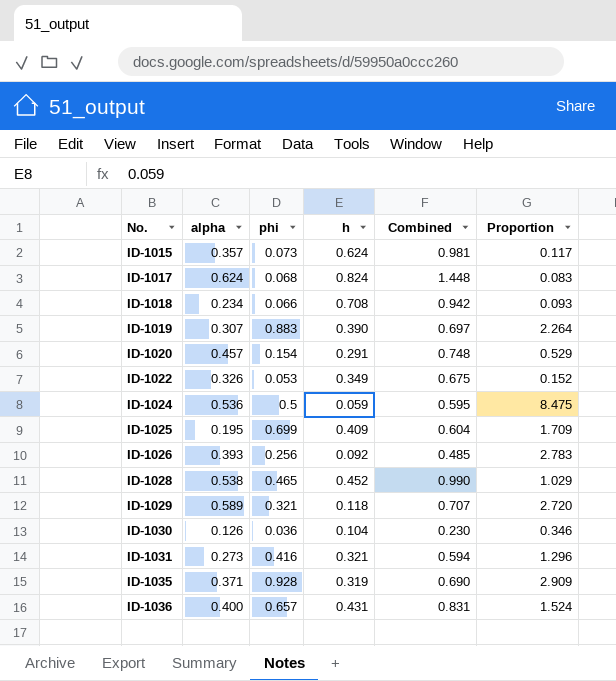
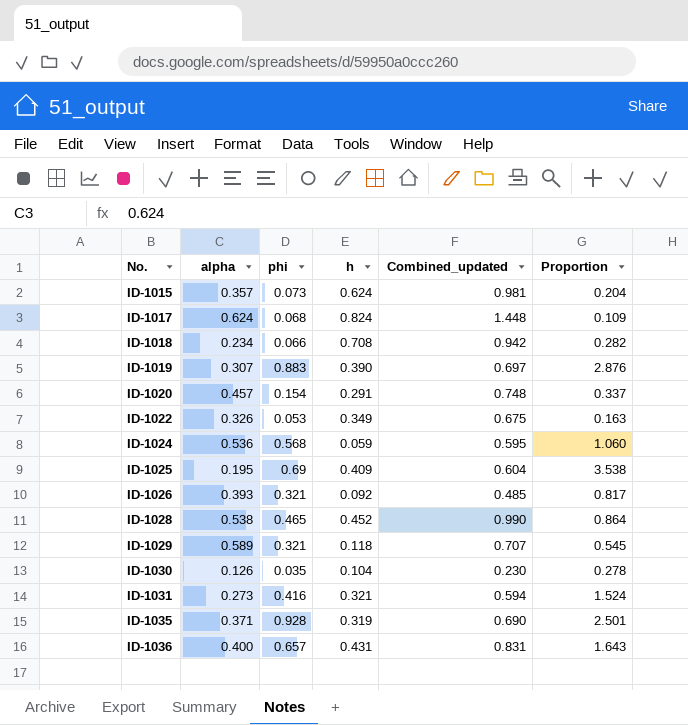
column name: Combined -> Combined_updated
column Proportion | formula: [phi] / [h] -> [phi] / [alpha]
ID-1024 | phi: 0.5 -> 0.568
ID-1025 | phi: 0.699 -> 0.69
ID-1026 | phi: 0.256 -> 0.321
ID-1030 | phi: 0.036 -> 0.035

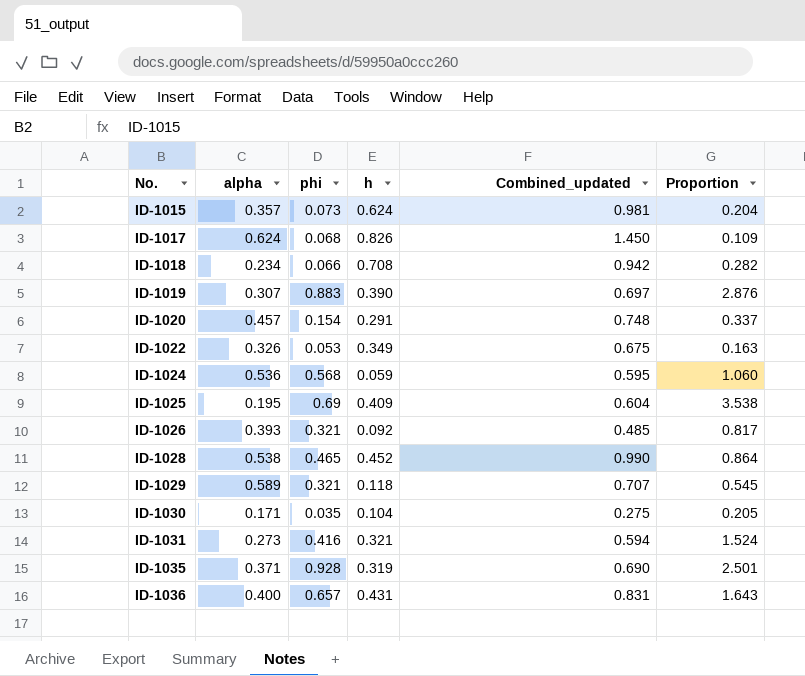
ID-1017 | h: 0.824 -> 0.826
ID-1017 | Combined_updated: 1.448 -> 1.450
ID-1030 | alpha: 0.126 -> 0.171
ID-1030 | Combined_updated: 0.230 -> 0.275
ID-1030 | Proportion: 0.278 -> 0.205

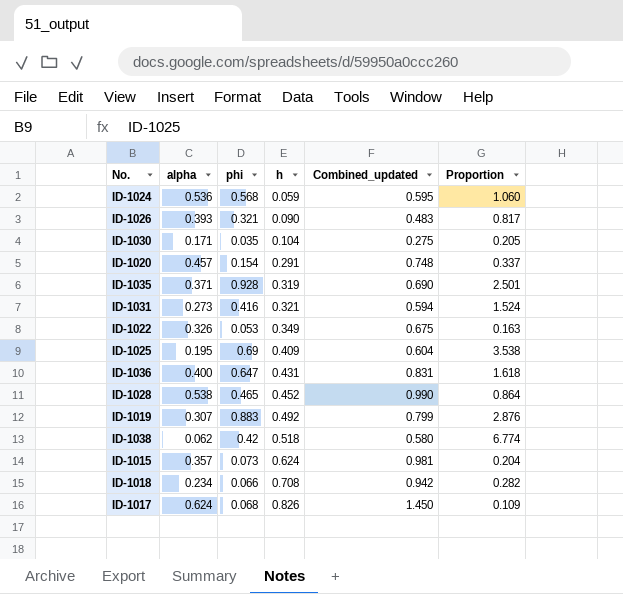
row order: No. ascending -> h ascending
row ID-1029: 0.589 | 0.321 | 0.118 | 0.707 | 0.545 -> none
ID-1026 | h: 0.092 -> 0.090
ID-1026 | Combined_updated: 0.485 -> 0.483
ID-1036 | phi: 0.657 -> 0.647
ID-1036 | Proportion: 1.643 -> 1.618
ID-1019 | h: 0.390 -> 0.492
ID-1019 | Combined_updated: 0.697 -> 0.799
row ID-1038: none -> 0.062 | 0.42 | 0.518 | 0.580 | 6.774

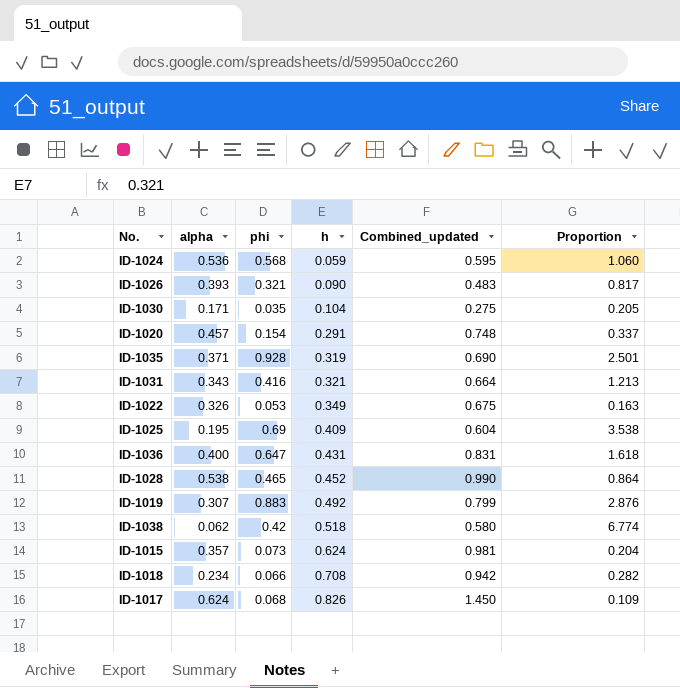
ID-1031 | alpha: 0.273 -> 0.343
ID-1031 | Combined_updated: 0.594 -> 0.664
ID-1031 | Proportion: 1.524 -> 1.213

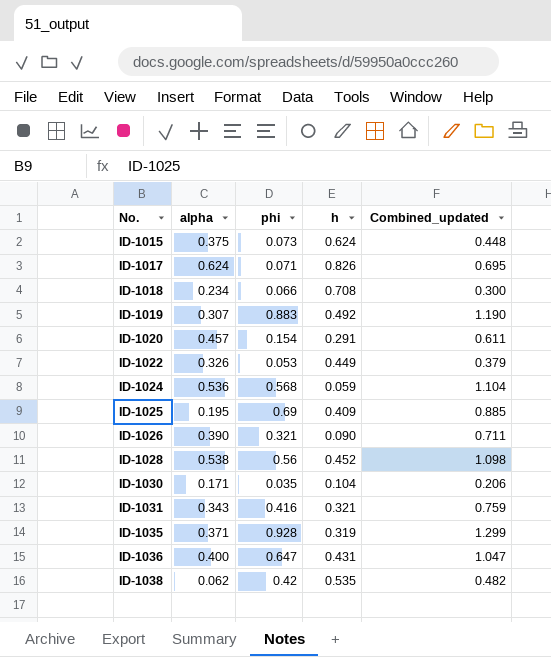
row order: h ascending -> No. ascending
column Proportion | formula: [phi] / [alpha] -> none
column Combined_updated | formula: [alpha] + [h] -> [alpha] + [phi]
ID-1015 | alpha: 0.357 -> 0.375
ID-1017 | phi: 0.068 -> 0.071
ID-1022 | h: 0.349 -> 0.449
ID-1026 | alpha: 0.393 -> 0.390
ID-1028 | phi: 0.465 -> 0.56
ID-1038 | h: 0.518 -> 0.535

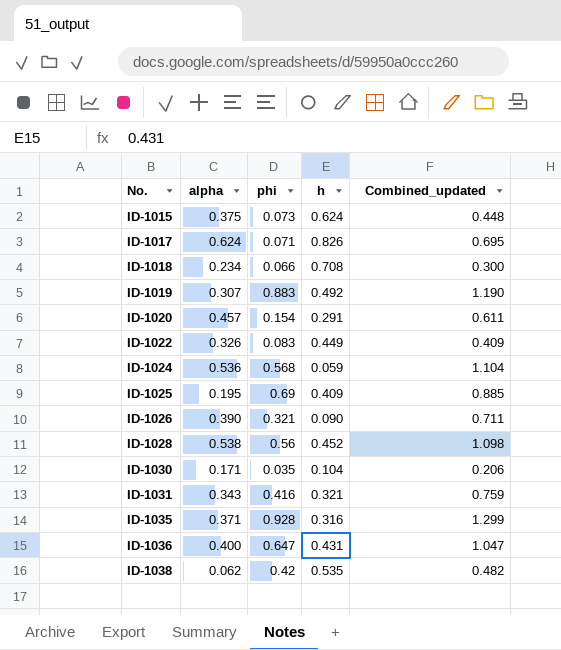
ID-1022 | phi: 0.053 -> 0.083
ID-1022 | Combined_updated: 0.379 -> 0.409
ID-1035 | h: 0.319 -> 0.316

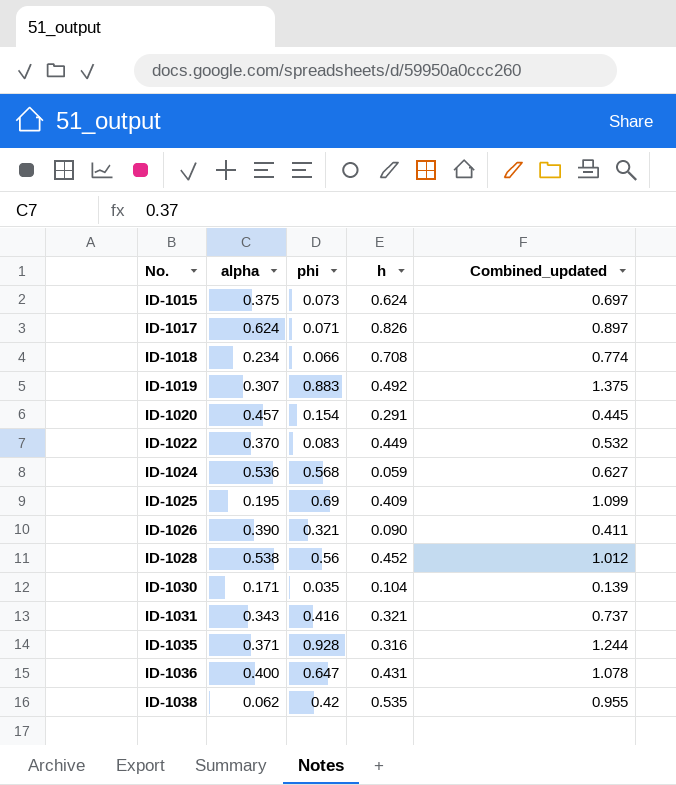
column Combined_updated | formula: [alpha] + [phi] -> [phi] + [h]
ID-1022 | alpha: 0.326 -> 0.370

